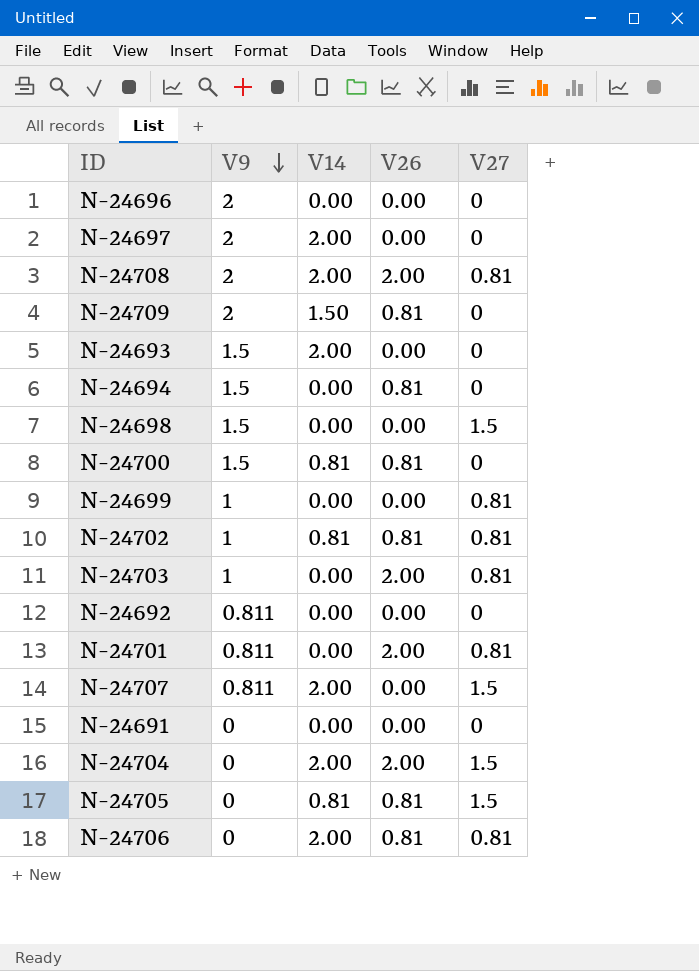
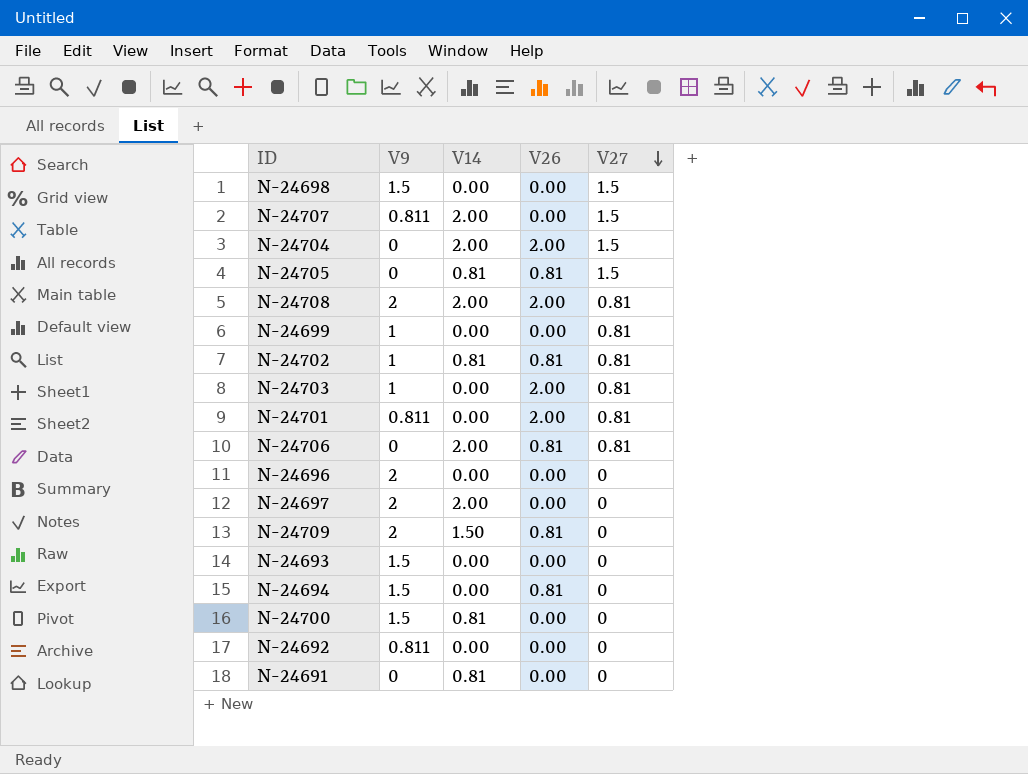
row order: V9 descending -> V27 descending
N-24693 | V14: 2.00 -> 0.00
N-24700 | V26: 0.81 -> 0.00
N-24691 | V14: 0.00 -> 0.81

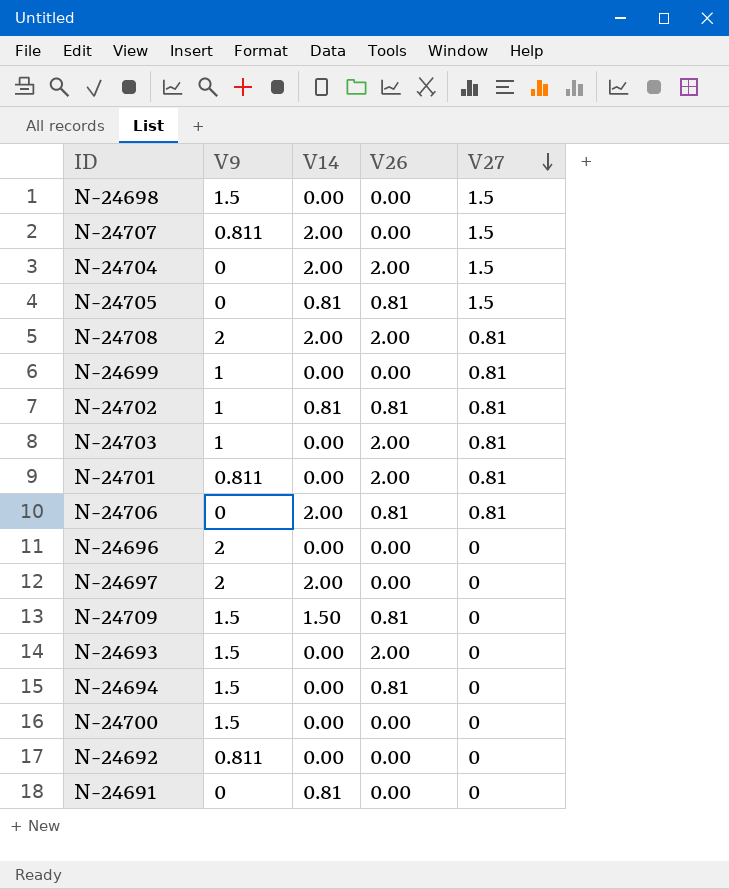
N-24709 | V9: 2 -> 1.5
N-24693 | V26: 0.00 -> 2.00
N-24700 | V14: 0.81 -> 0.00

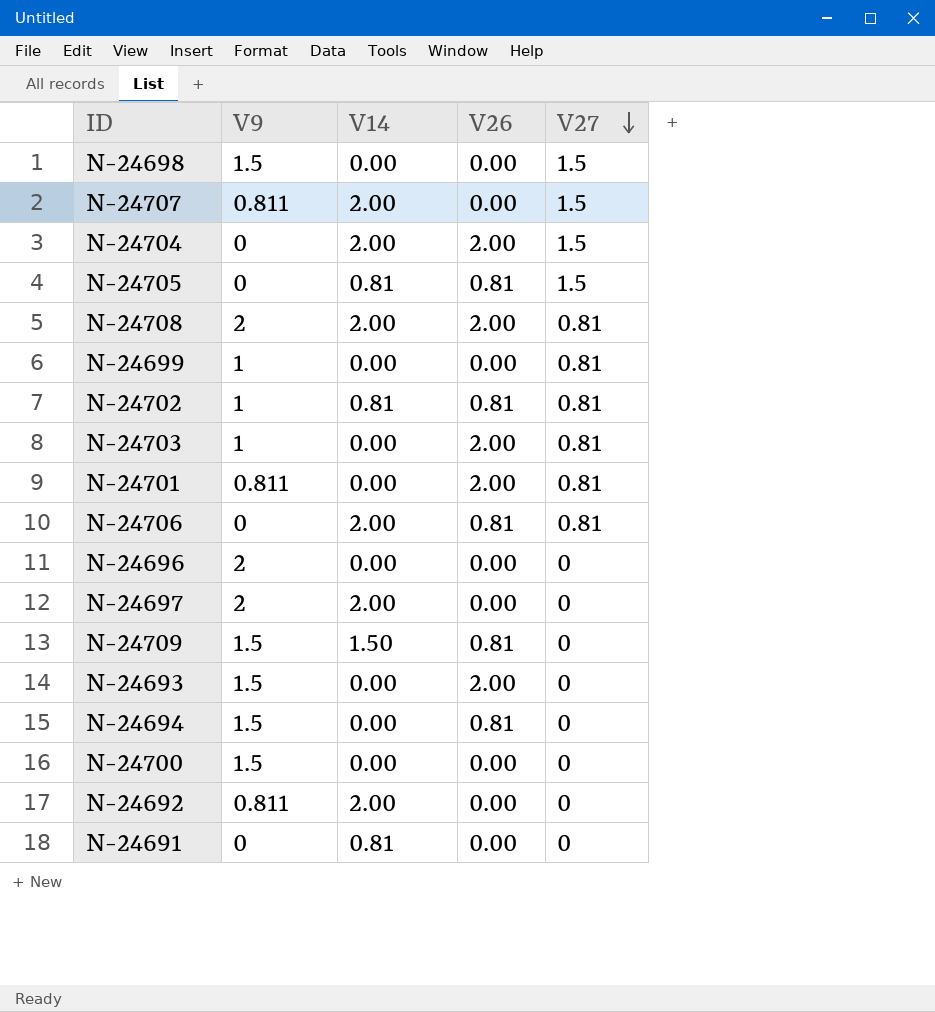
N-24692 | V14: 0.00 -> 2.00

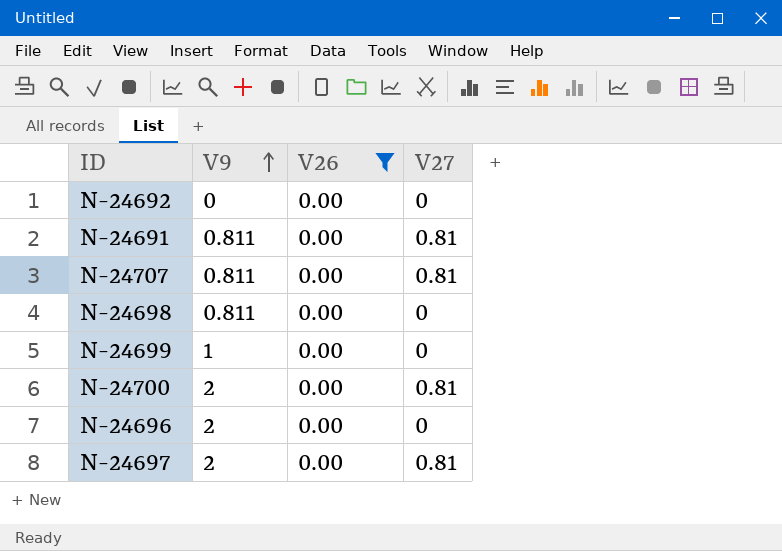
filter: none -> V26 = 0.00
row order: V27 descending -> V9 ascending
column V14 | position: 3 -> none
N-24692 | V9: 0.811 -> 0
N-24691 | V9: 0 -> 0.811
N-24691 | V27: 0 -> 0.81
N-24707 | V27: 1.5 -> 0.81
N-24698 | V9: 1.5 -> 0.811
N-24698 | V27: 1.5 -> 0
N-24699 | V27: 0.81 -> 0
N-24700 | V9: 1.5 -> 2
N-24700 | V27: 0 -> 0.81
N-24697 | V27: 0 -> 0.81

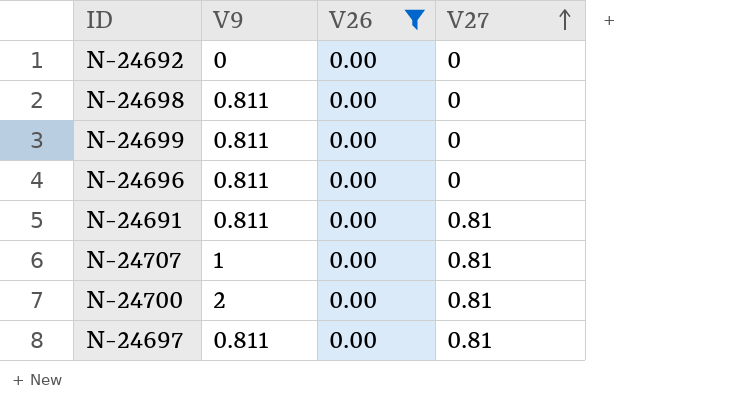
row order: V9 ascending -> V27 ascending
N-24699 | V9: 1 -> 0.811
N-24696 | V9: 2 -> 0.811
N-24707 | V9: 0.811 -> 1
N-24697 | V9: 2 -> 0.811

